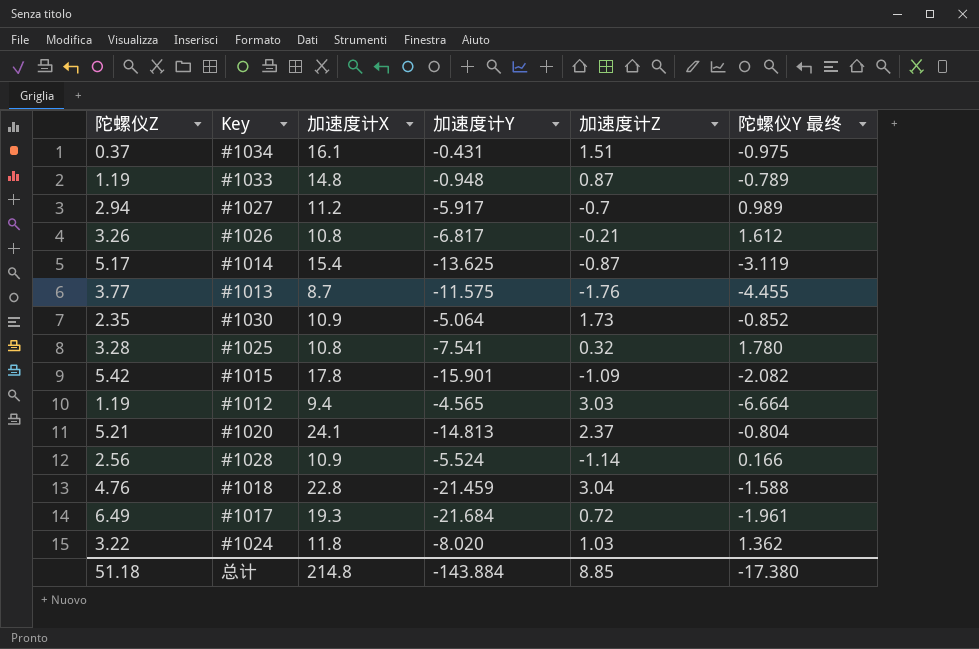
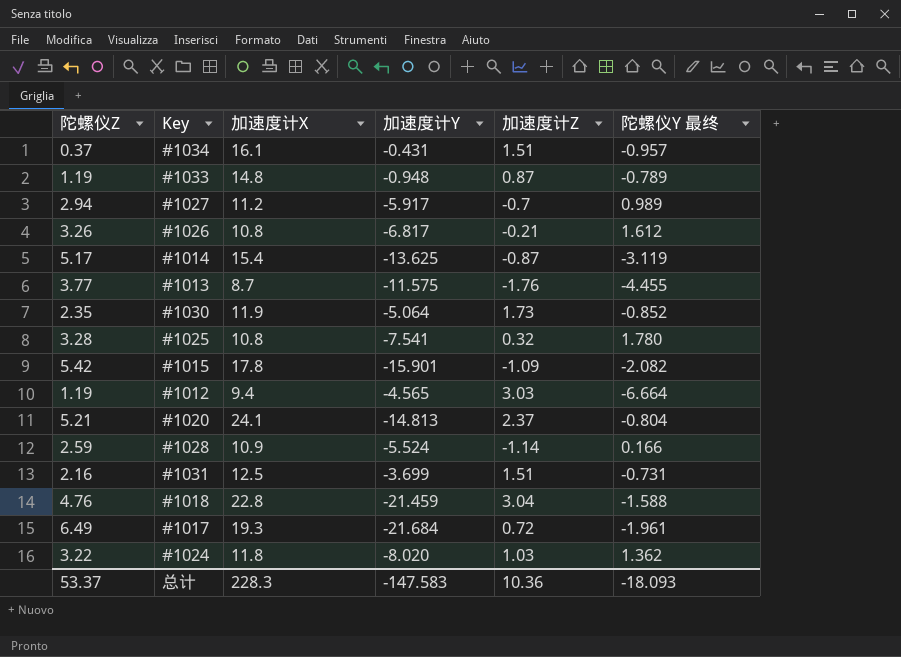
#1034 | 陀螺仪Y 最终: -0.975 -> -0.957
#1030 | 加速度计X: 10.9 -> 11.9
#1028 | 陀螺仪Z: 2.56 -> 2.59
row #1031: none -> 2.16 | 12.5 | -3.699 | 1.51 | -0.731
总计 | 陀螺仪Z: 51.18 -> 53.37
总计 | 加速度计X: 214.8 -> 228.3
总计 | 加速度计Y: -143.884 -> -147.583
总计 | 加速度计Z: 8.85 -> 10.36
总计 | 陀螺仪Y 最终: -17.380 -> -18.093

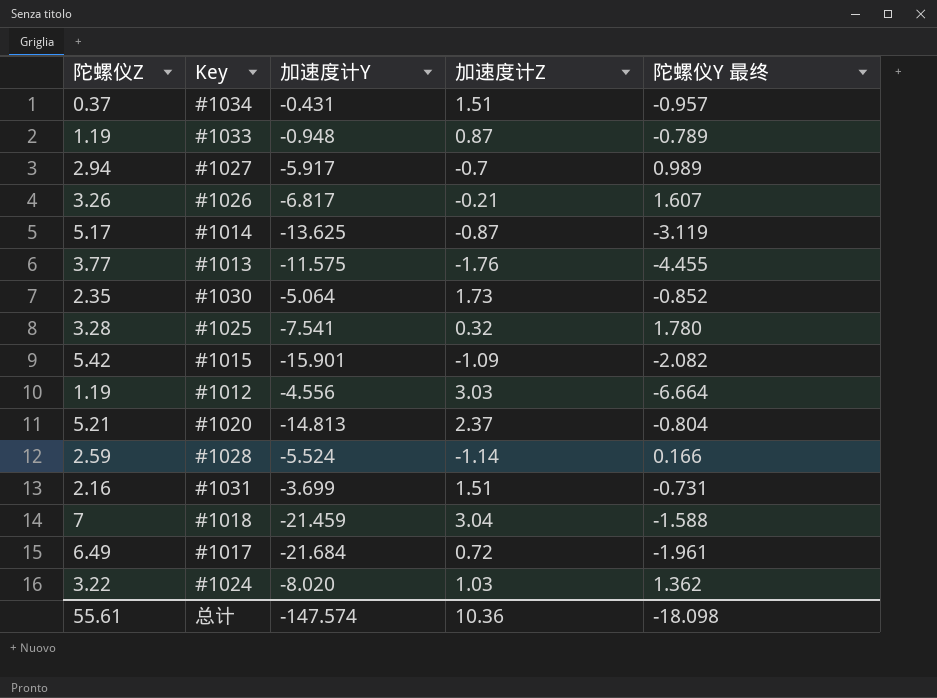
column 加速度计X | position: 3 -> none
#1026 | 陀螺仪Y 最终: 1.612 -> 1.607
#1012 | 加速度计Y: -4.565 -> -4.556
#1018 | 陀螺仪Z: 4.76 -> 7
总计 | 陀螺仪Z: 53.37 -> 55.61
总计 | 加速度计Y: -147.583 -> -147.574
总计 | 陀螺仪Y 最终: -18.093 -> -18.098

